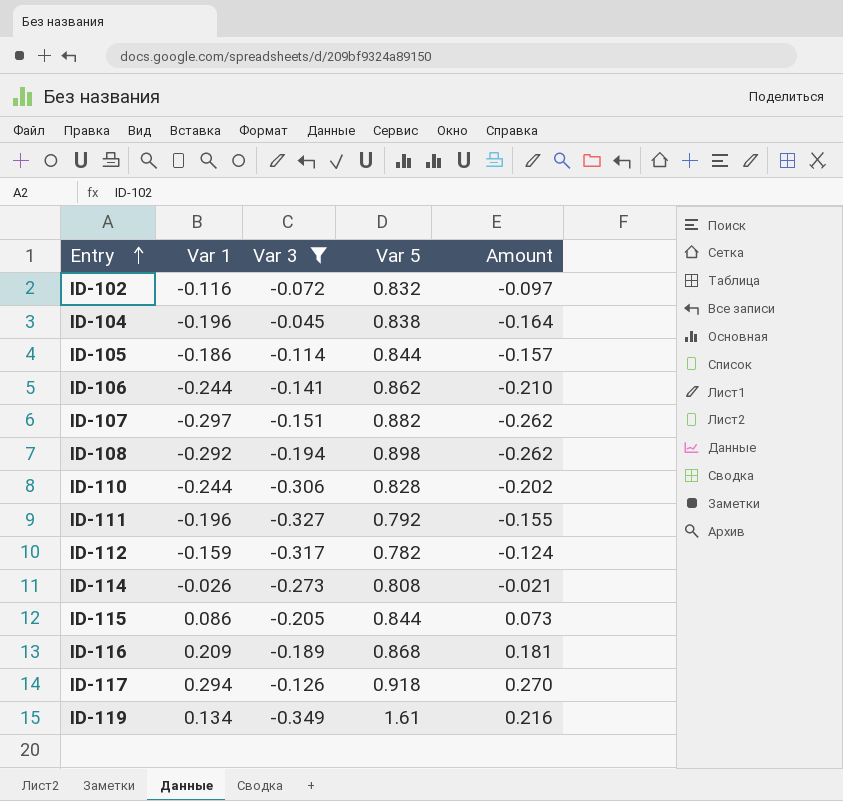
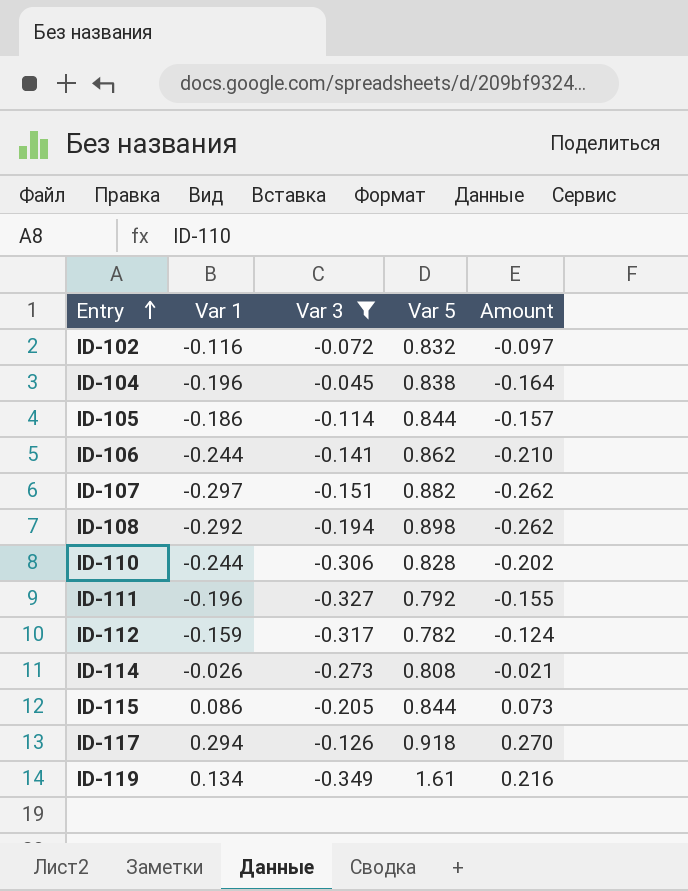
row ID-116: 0.209 | -0.189 | 0.868 | 0.181 -> none

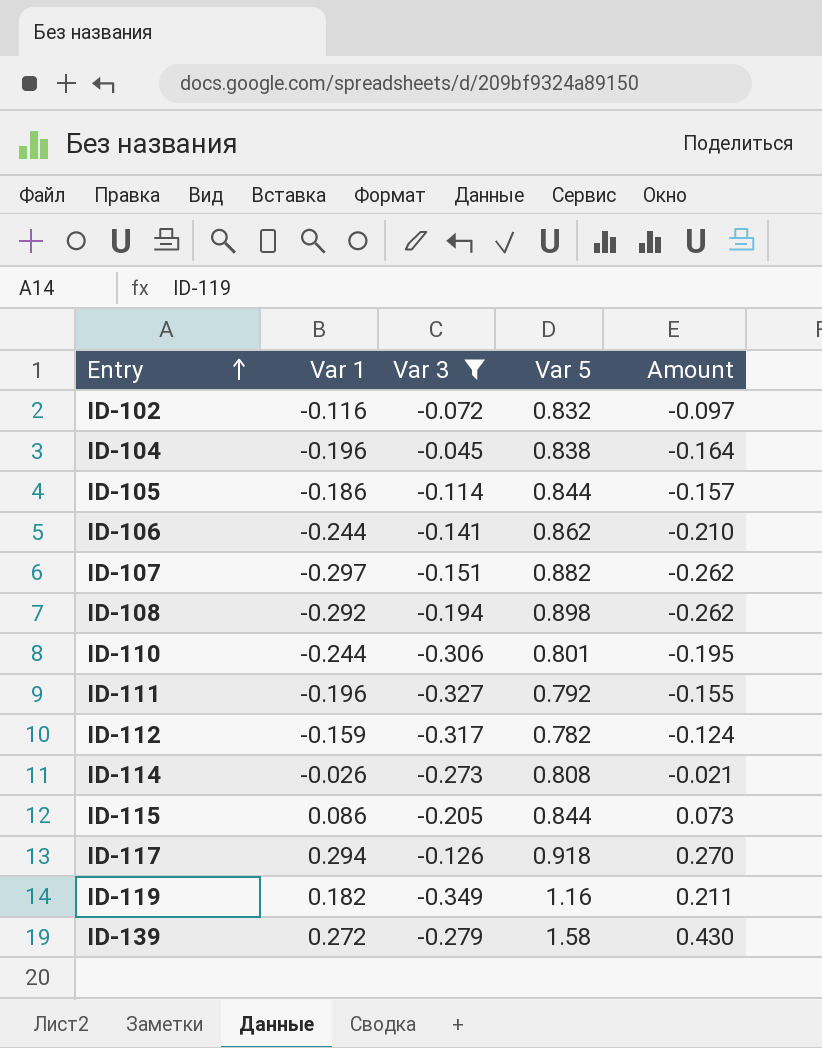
ID-110 | Var 5: 0.828 -> 0.801
ID-110 | Amount: -0.202 -> -0.195
ID-119 | Var 1: 0.134 -> 0.182
ID-119 | Var 5: 1.61 -> 1.16
ID-119 | Amount: 0.216 -> 0.211
row ID-139: none -> 0.272 | -0.279 | 1.58 | 0.430

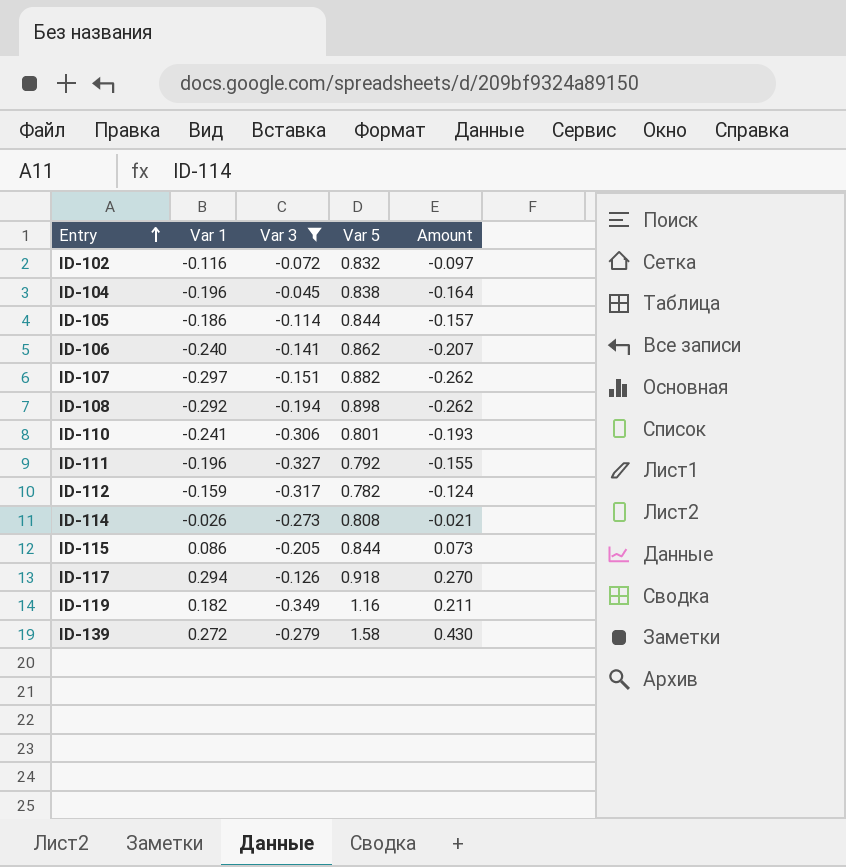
ID-106 | Var 1: -0.244 -> -0.240
ID-106 | Amount: -0.210 -> -0.207
ID-110 | Var 1: -0.244 -> -0.241
ID-110 | Amount: -0.195 -> -0.193

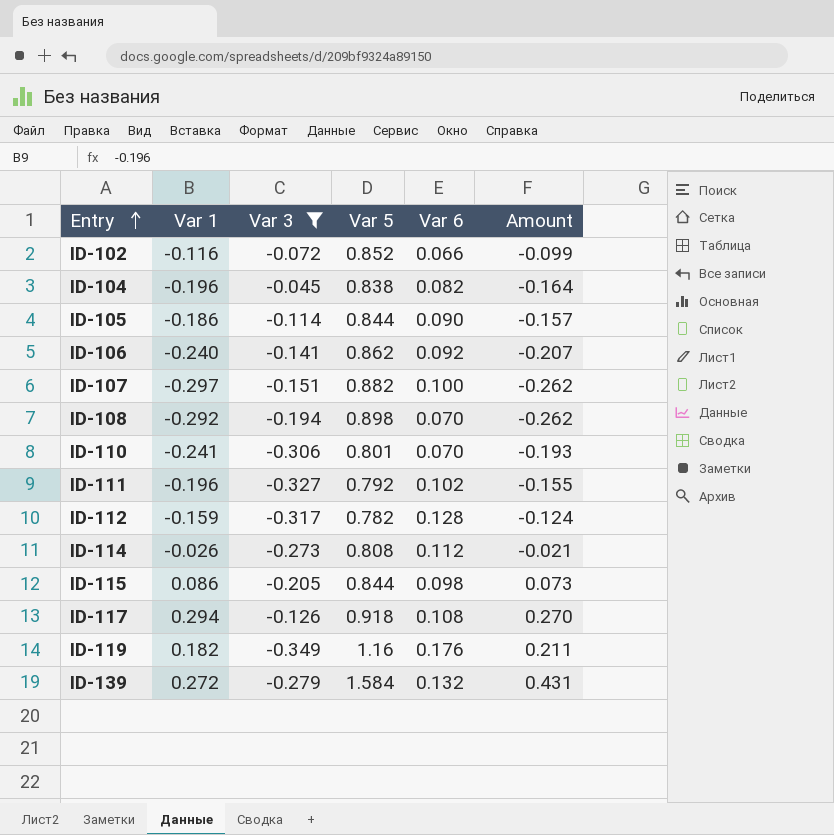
column Var 6 | position: none -> 5
ID-102 | Var 5: 0.832 -> 0.852
ID-102 | Amount: -0.097 -> -0.099
ID-139 | Var 5: 1.58 -> 1.584
ID-139 | Amount: 0.430 -> 0.431

